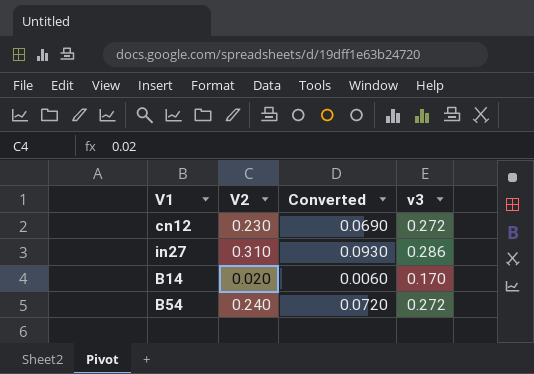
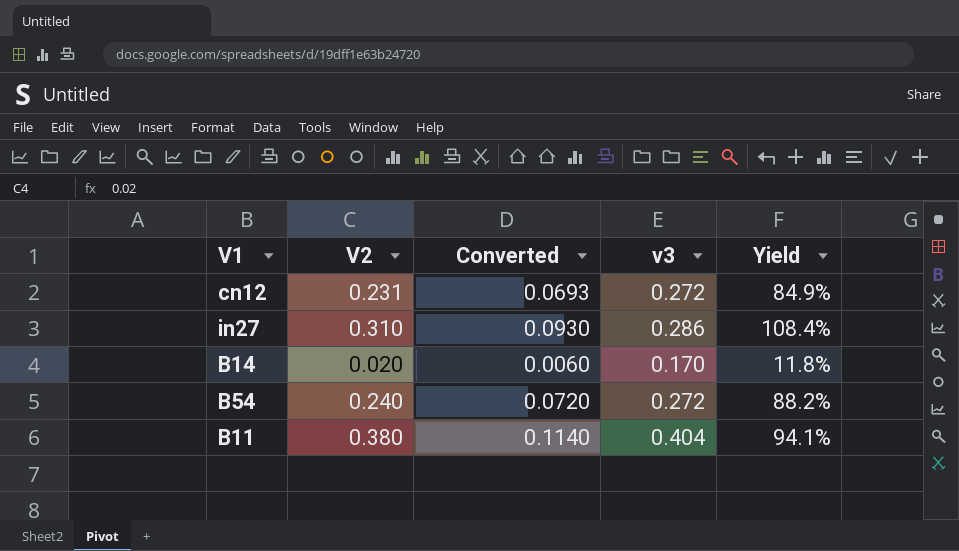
column Yield | formula: none -> [V2] / [v3]
cn12 | V2: 0.230 -> 0.231
cn12 | Converted: 0.0690 -> 0.0693
row B11: none -> 0.380 | 0.1140 | 0.404 | 94.1%

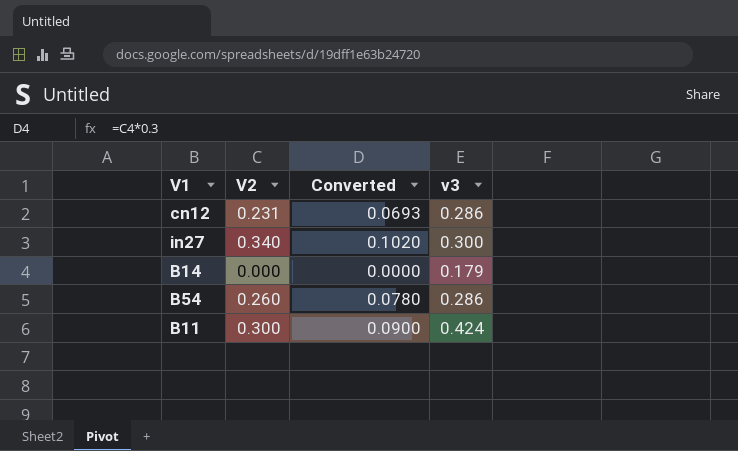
column Yield | formula: [V2] / [v3] -> none
cn12 | v3: 0.272 -> 0.286
in27 | V2: 0.310 -> 0.340
in27 | Converted: 0.0930 -> 0.1020
in27 | v3: 0.286 -> 0.300
B14 | V2: 0.020 -> 0.000
B14 | Converted: 0.0060 -> 0.0000
B14 | v3: 0.170 -> 0.179
B54 | V2: 0.240 -> 0.260
B54 | Converted: 0.0720 -> 0.0780
B54 | v3: 0.272 -> 0.286
B11 | V2: 0.380 -> 0.300
B11 | Converted: 0.1140 -> 0.0900
B11 | v3: 0.404 -> 0.424

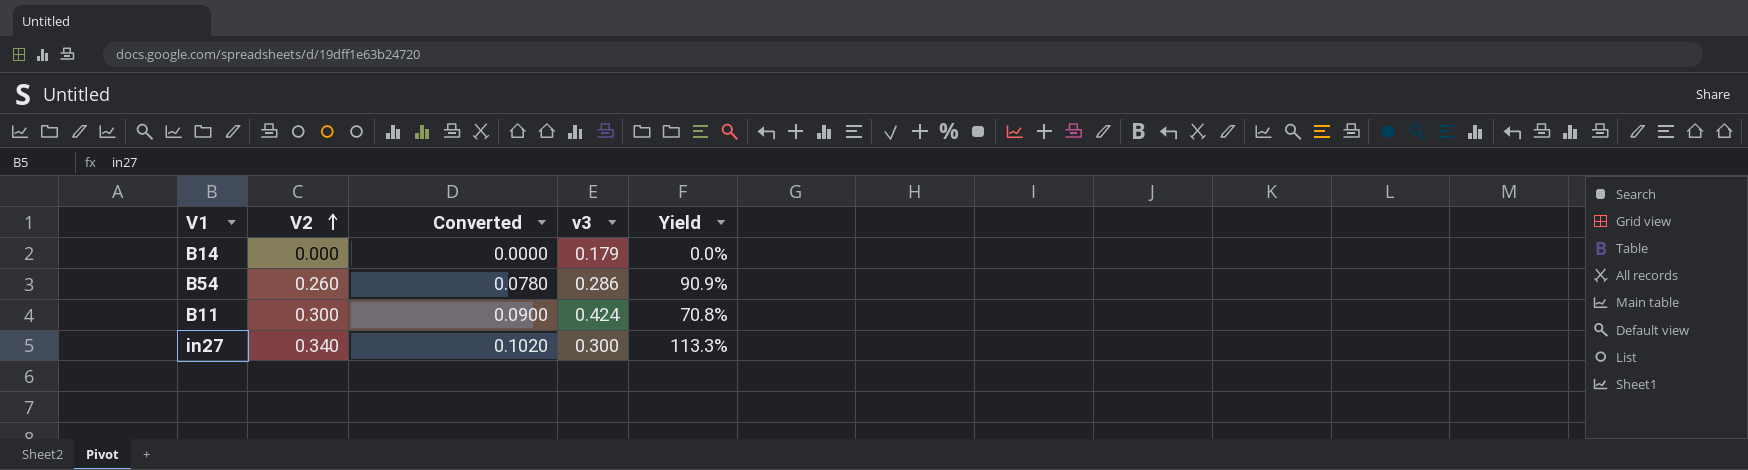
row order: none -> V2 ascending
column Yield | formula: none -> [V2] / [v3]
row cn12: 0.231 | 0.0693 | 0.286 -> none

